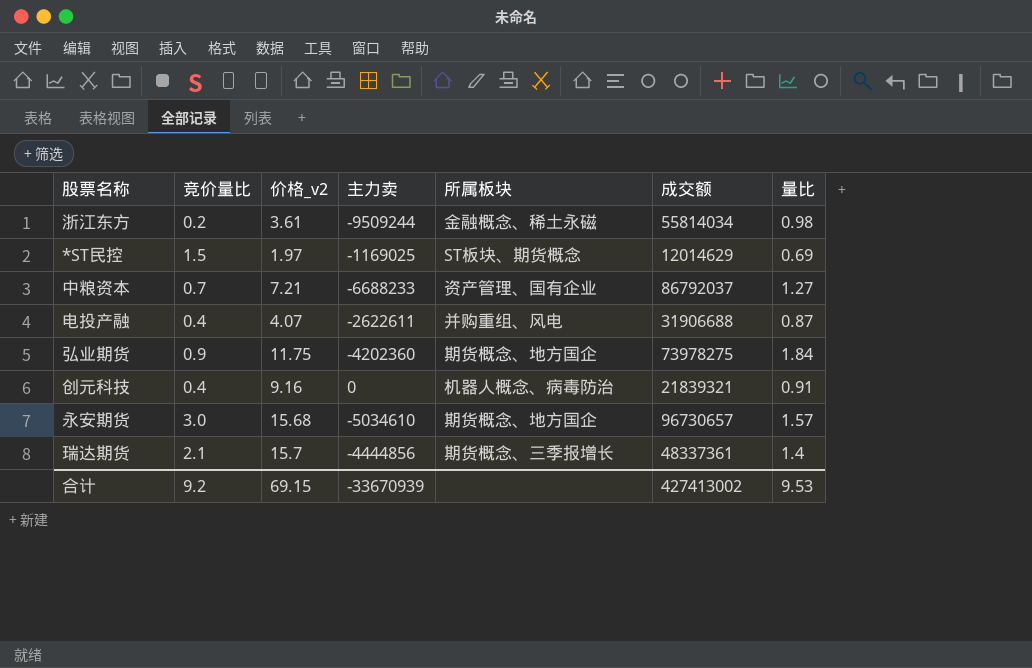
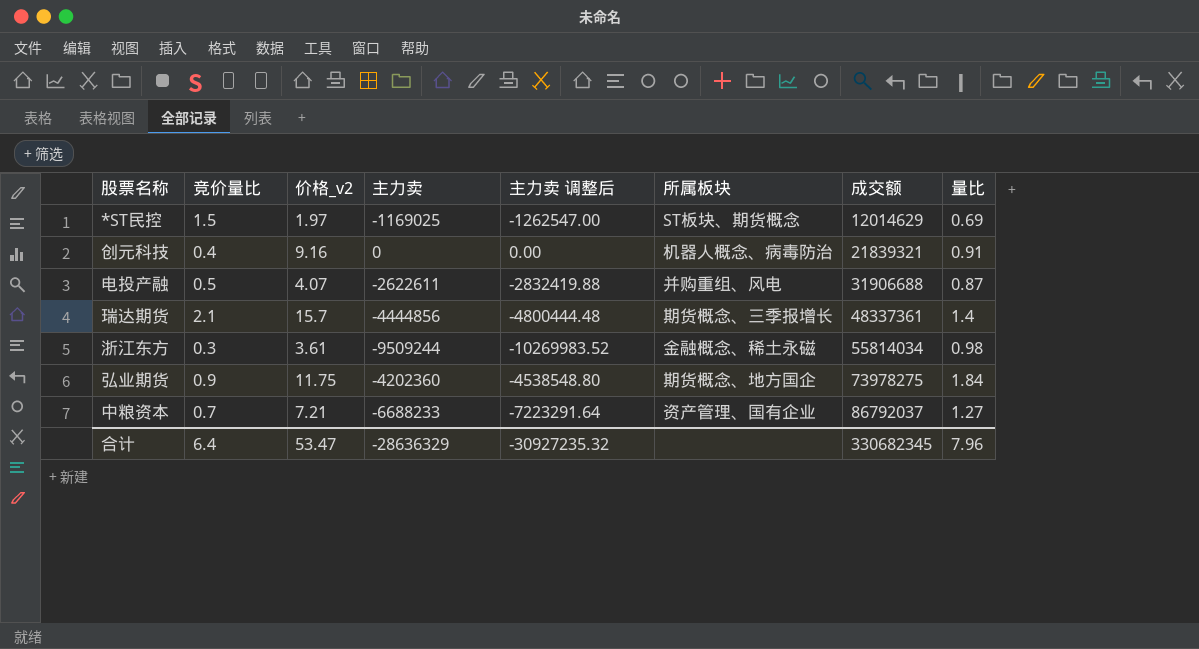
row order: none -> 成交额 ascending
column 主力卖 调整后 | formula: none -> [主力卖] * 1.08
row 永安期货: 3.0 | 15.68 | -5034610 | 期货概念、地方国企 | 96730657 | 1.57 -> none
电投产融 | 竞价量比: 0.4 -> 0.5
浙江东方 | 竞价量比: 0.2 -> 0.3
合计 | 竞价量比: 9.2 -> 6.4
合计 | 价格_v2: 69.15 -> 53.47
合计 | 主力卖: -33670939 -> -28636329
合计 | 成交额: 427413002 -> 330682345
合计 | 量比: 9.53 -> 7.96

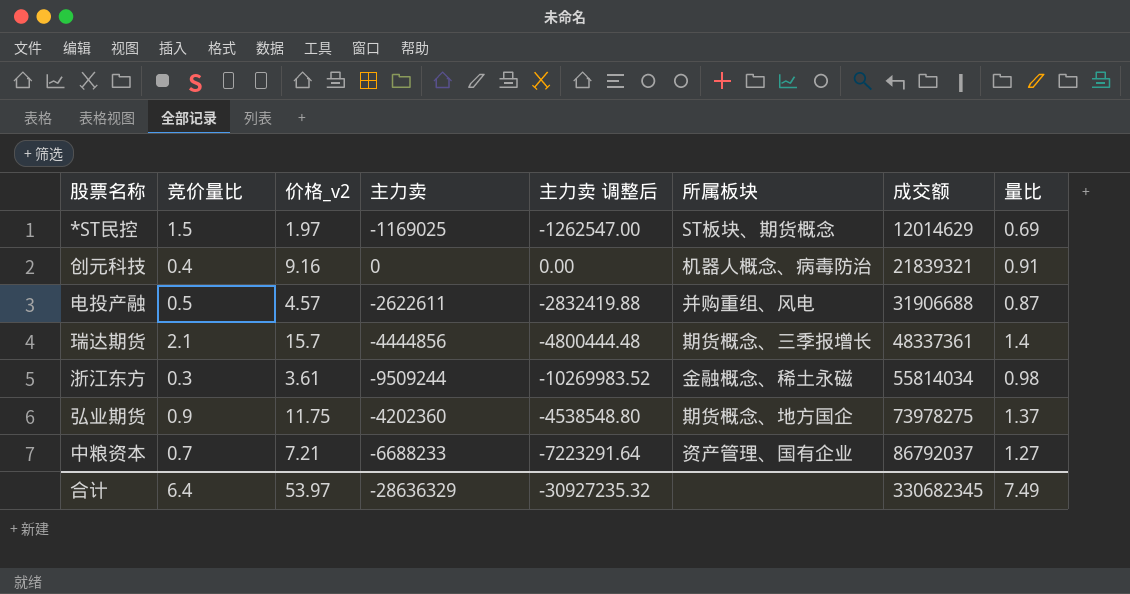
电投产融 | 价格_v2: 4.07 -> 4.57
弘业期货 | 量比: 1.84 -> 1.37
合计 | 价格_v2: 53.47 -> 53.97
合计 | 量比: 7.96 -> 7.49

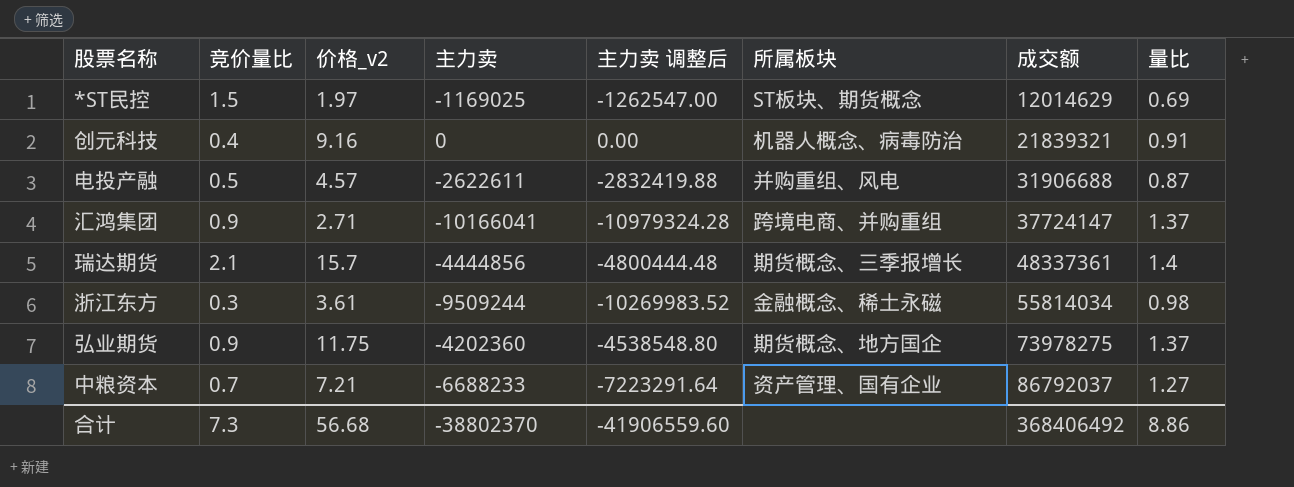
row 汇鸿集团: none -> 0.9 | 2.71 | -10166041 | -10979324.28 | 跨境电商、并购重组 | 37724147 | 1.37
合计 | 竞价量比: 6.4 -> 7.3
合计 | 价格_v2: 53.97 -> 56.68
合计 | 主力卖: -28636329 -> -38802370
合计 | 主力卖 调整后: -30927235.32 -> -41906559.60
合计 | 成交额: 330682345 -> 368406492
合计 | 量比: 7.49 -> 8.86

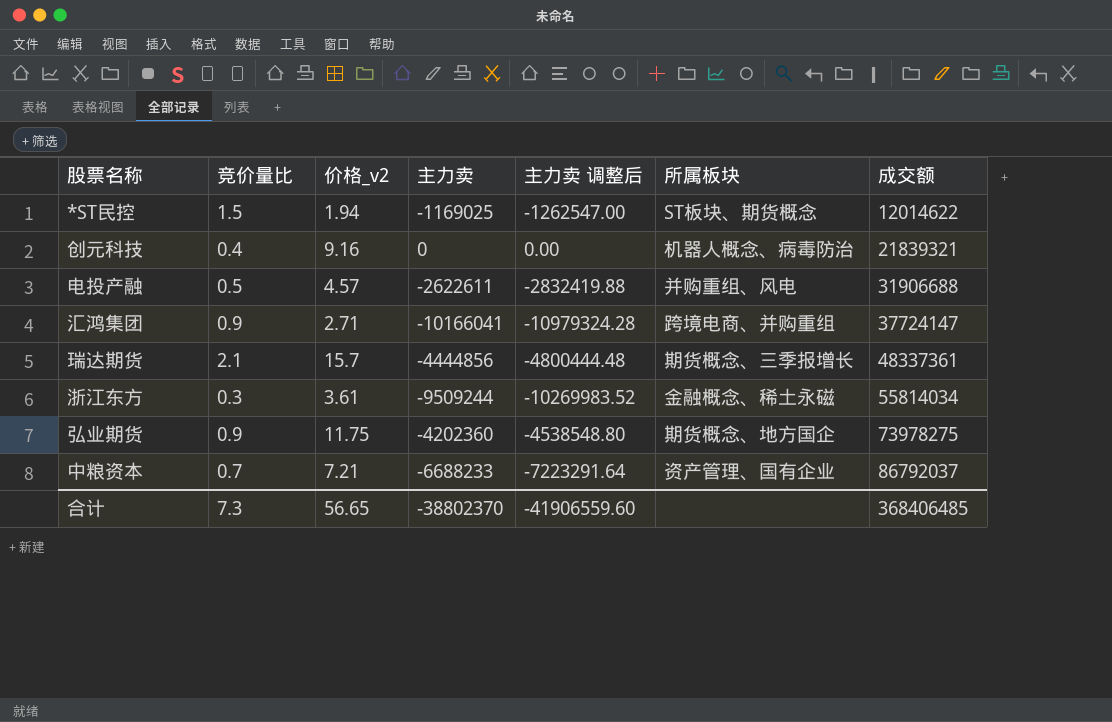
column 量比 | position: 8 -> none
*ST民控 | 价格_v2: 1.97 -> 1.94
*ST民控 | 成交额: 12014629 -> 12014622
合计 | 价格_v2: 56.68 -> 56.65
合计 | 成交额: 368406492 -> 368406485

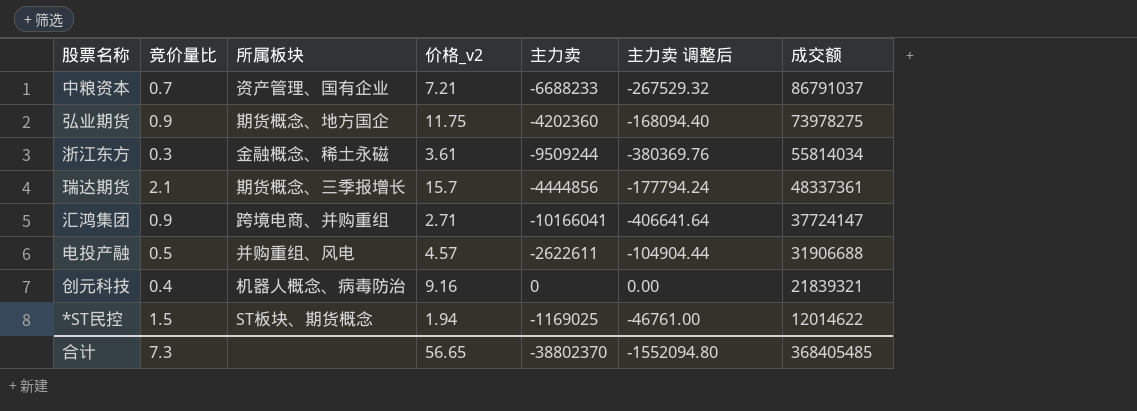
row order: 成交额 ascending -> 成交额 descending
column 所属板块 | position: 6 -> 3
column 主力卖 调整后 | formula: [主力卖] * 1.08 -> [主力卖] * 0.04
中粮资本 | 成交额: 86792037 -> 86791037
合计 | 主力卖 调整后: -41906559.60 -> -1552094.80
合计 | 成交额: 368406485 -> 368405485

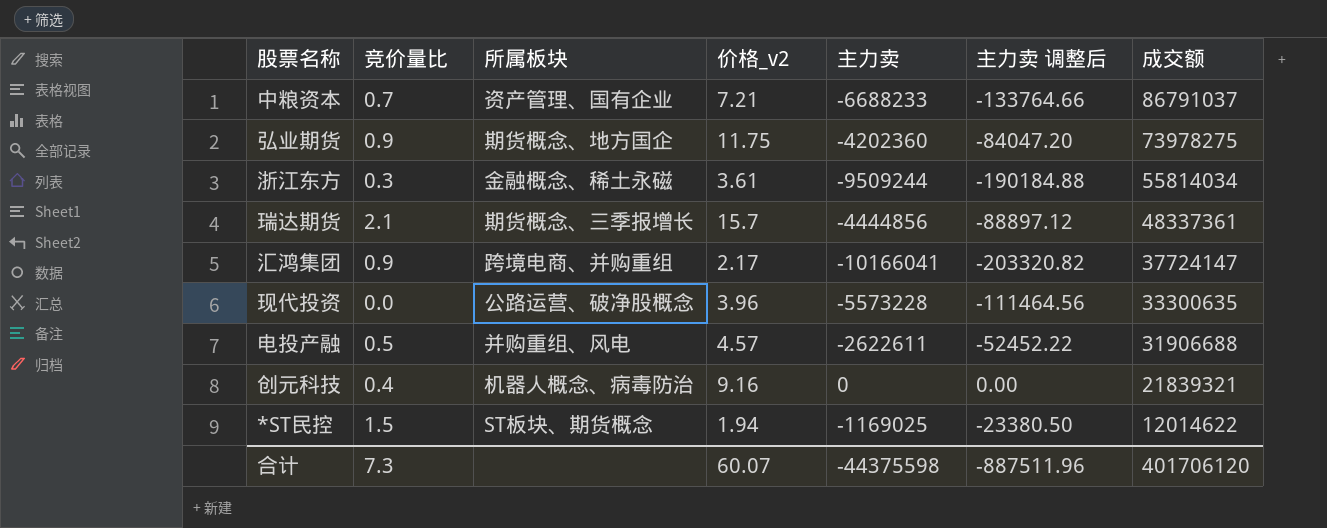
column 主力卖 调整后 | formula: [主力卖] * 0.04 -> [主力卖] * 0.02
汇鸿集团 | 价格_v2: 2.71 -> 2.17
row 现代投资: none -> 0.0 | 公路运营、破净股概念 | 3.96 | -5573228 | -111464.56 | 33300635
合计 | 价格_v2: 56.65 -> 60.07
合计 | 主力卖: -38802370 -> -44375598
合计 | 主力卖 调整后: -1552094.80 -> -887511.96
合计 | 成交额: 368405485 -> 401706120

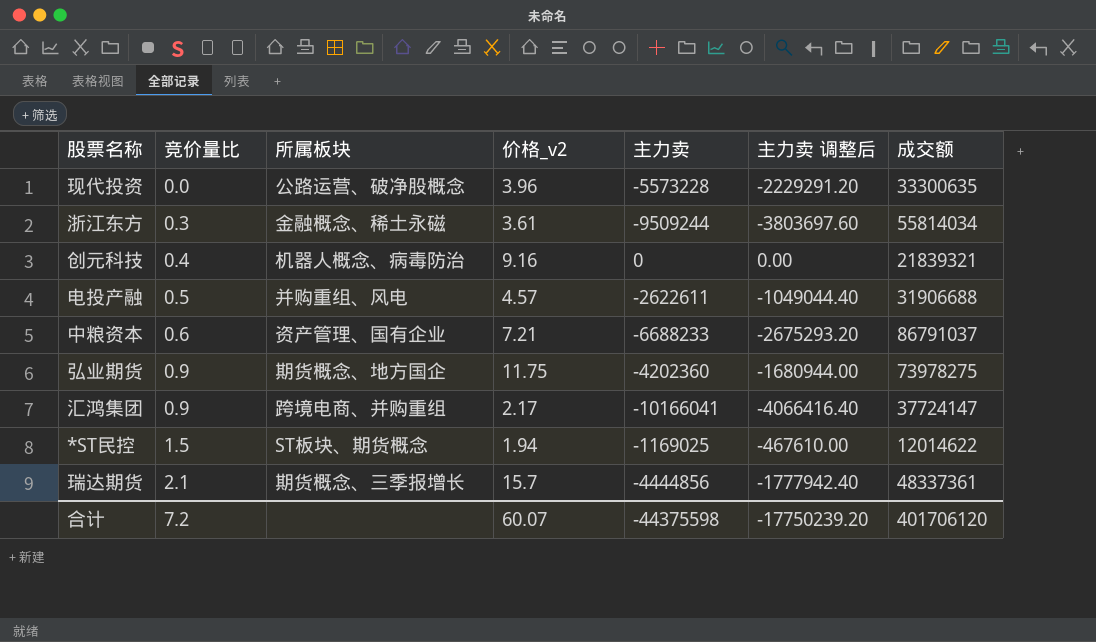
row order: 成交额 descending -> 竞价量比 ascending
column 主力卖 调整后 | formula: [主力卖] * 0.02 -> [主力卖] * 0.4
中粮资本 | 竞价量比: 0.7 -> 0.6
合计 | 竞价量比: 7.3 -> 7.2
合计 | 主力卖 调整后: -887511.96 -> -17750239.20

